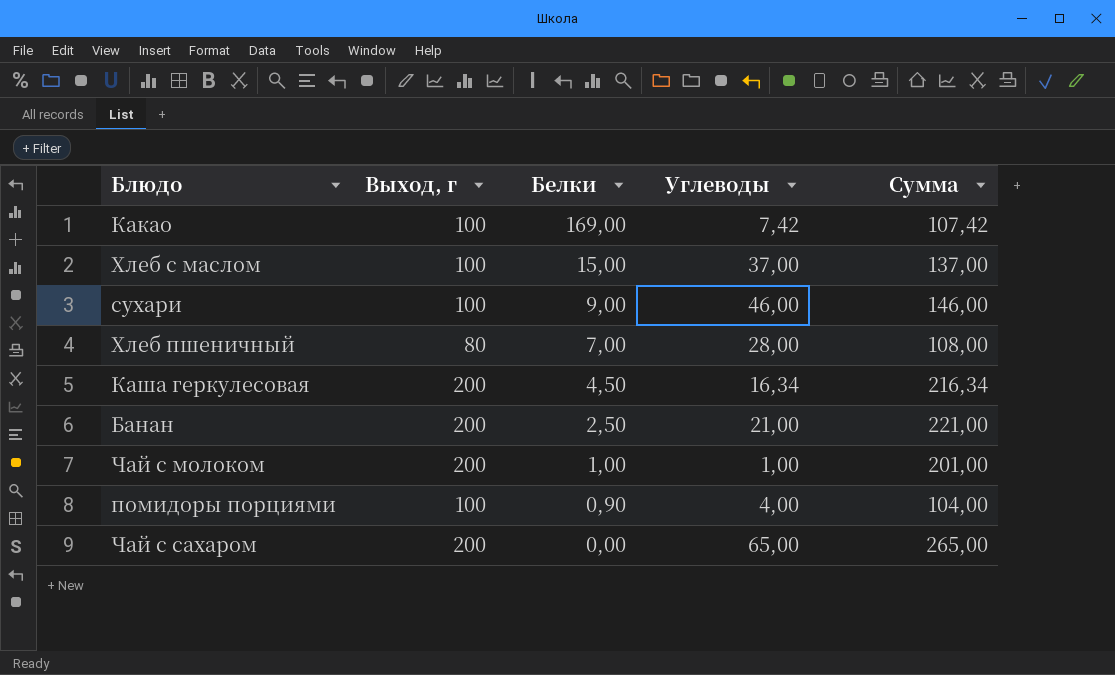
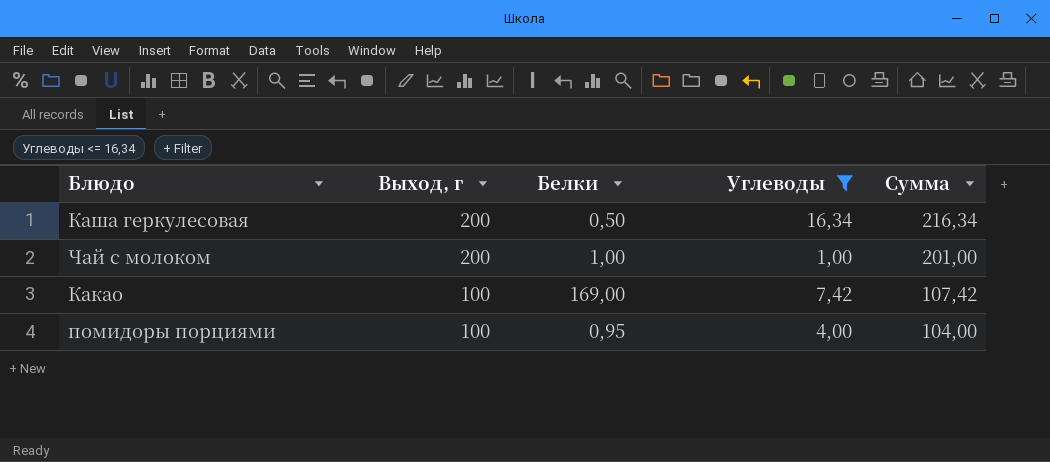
filter: none -> Углеводы <= 16,34
row order: Белки descending -> Выход, г descending
Каша геркулесовая | Белки: 4,50 -> 0,50
помидоры порциями | Белки: 0,90 -> 0,95

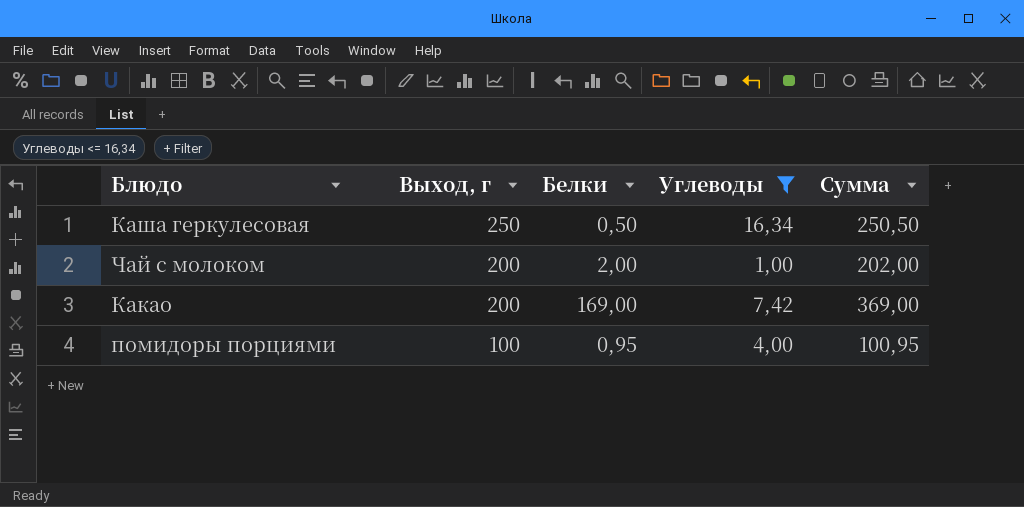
column Сумма | formula: [Выход, г] + [Углеводы] -> [Выход, г] + [Белки]
Каша геркулесовая | Выход, г: 200 -> 250
Чай с молоком | Белки: 1,00 -> 2,00
Какао | Выход, г: 100 -> 200

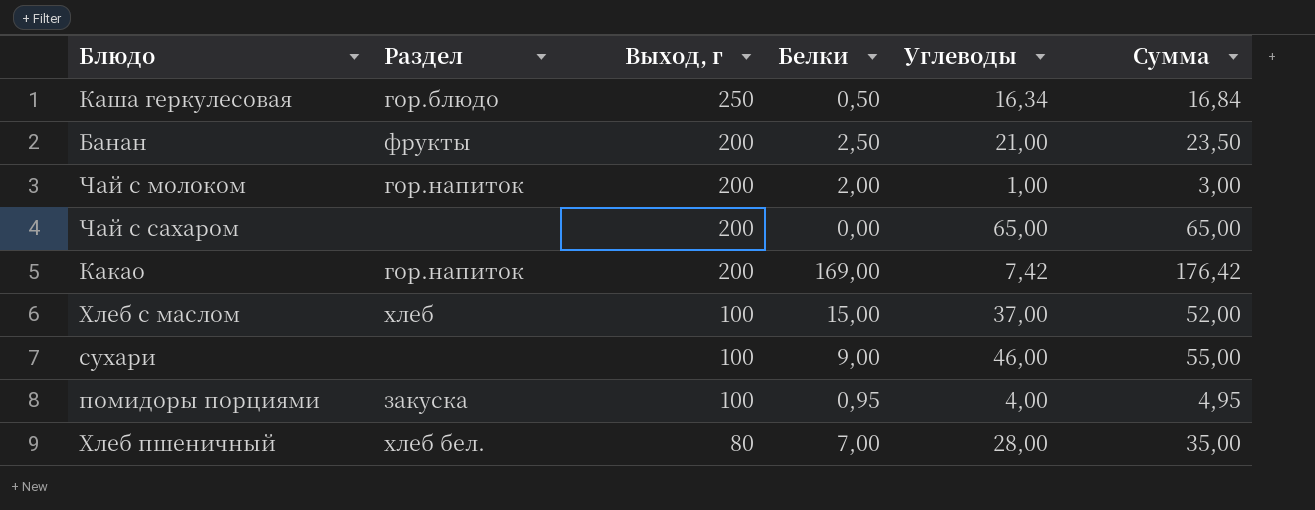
filter: Углеводы <= 16,34 -> none
column Раздел | position: none -> 2
column Сумма | formula: [Выход, г] + [Белки] -> [Белки] + [Углеводы]

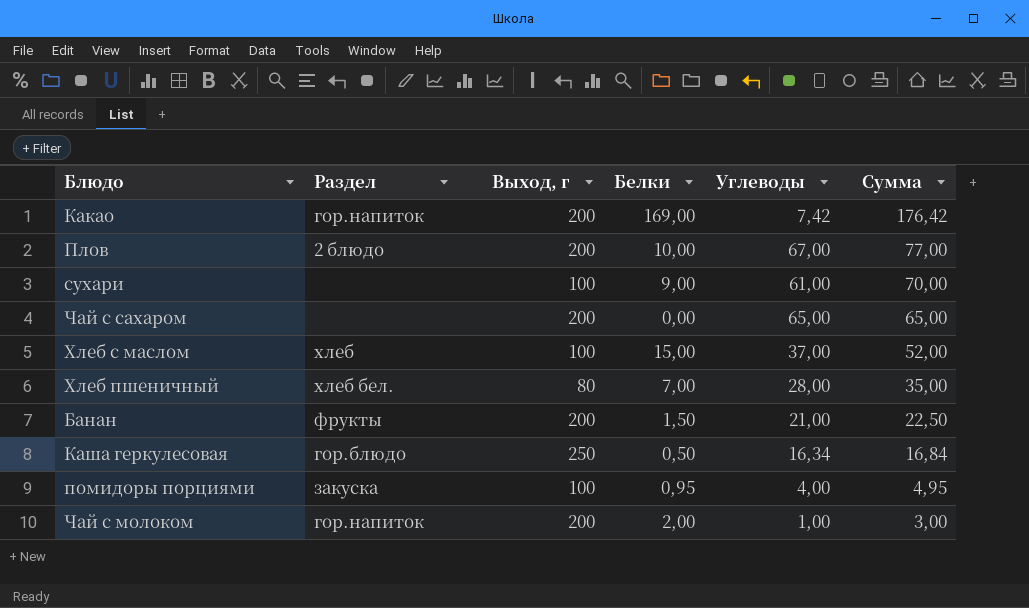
row order: Выход, г descending -> Сумма descending
row Плов: none -> 2 блюдо | 200 | 10,00 | 67,00 | 77,00
сухари | Углеводы: 46,00 -> 61,00
сухари | Сумма: 55,00 -> 70,00
Банан | Белки: 2,50 -> 1,50
Банан | Сумма: 23,50 -> 22,50

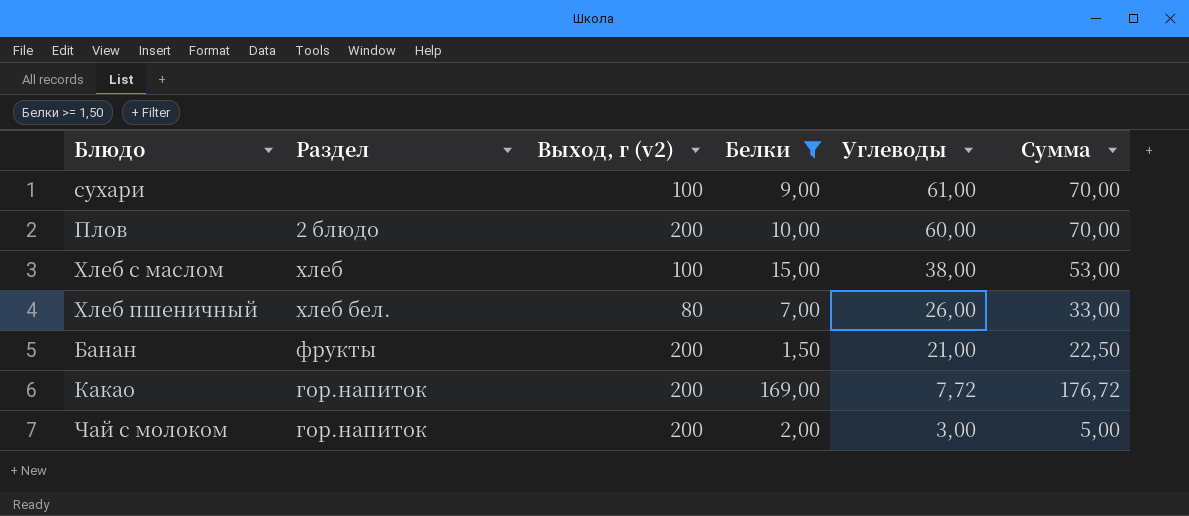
filter: none -> Белки >= 1,50
row order: Сумма descending -> Углеводы descending
column name: Выход, г -> Выход, г (v2)
Плов | Углеводы: 67,00 -> 60,00
Плов | Сумма: 77,00 -> 70,00
Хлеб с маслом | Углеводы: 37,00 -> 38,00
Хлеб с маслом | Сумма: 52,00 -> 53,00
Хлеб пшеничный | Углеводы: 28,00 -> 26,00
Хлеб пшеничный | Сумма: 35,00 -> 33,00
Какао | Углеводы: 7,42 -> 7,72
Какао | Сумма: 176,42 -> 176,72
Чай с молоком | Углеводы: 1,00 -> 3,00
Чай с молоком | Сумма: 3,00 -> 5,00

